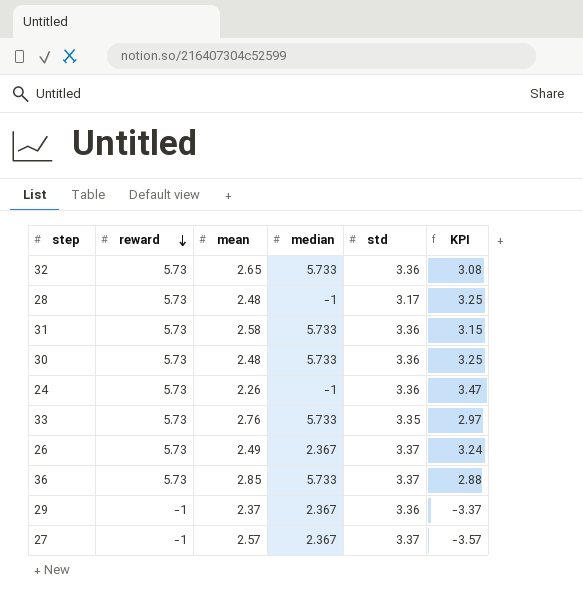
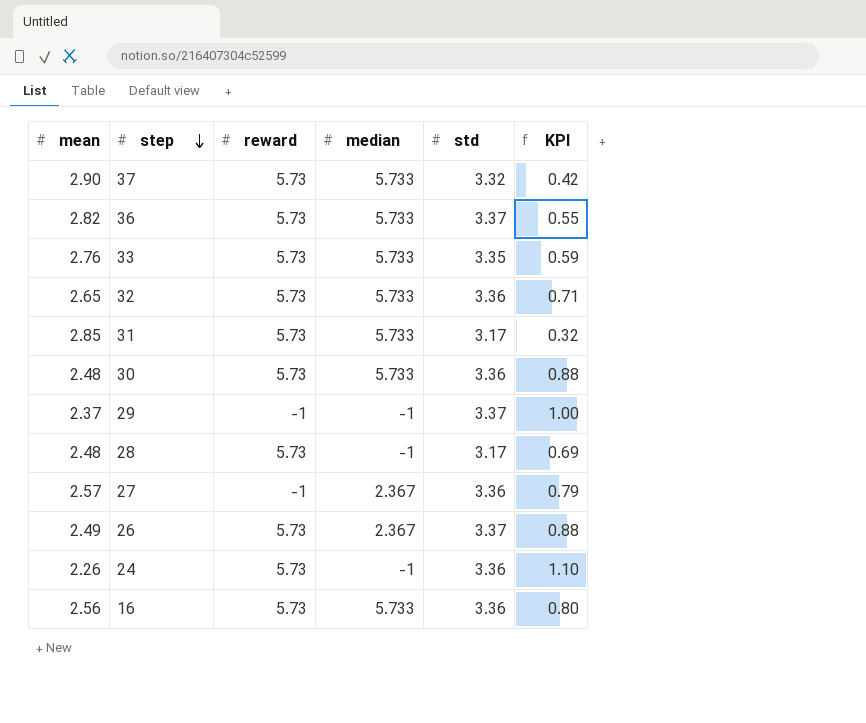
row order: reward descending -> step descending
column mean | position: 3 -> 1
column KPI | formula: [reward] - [mean] -> [std] - [mean]
row 37: none -> 2.90 | 5.73 | 5.733 | 3.32 | 0.42
36 | mean: 2.85 -> 2.82
31 | mean: 2.58 -> 2.85
31 | std: 3.36 -> 3.17
29 | median: 2.367 -> -1
29 | std: 3.36 -> 3.37
27 | std: 3.37 -> 3.36
row 16: none -> 2.56 | 5.73 | 5.733 | 3.36 | 0.80

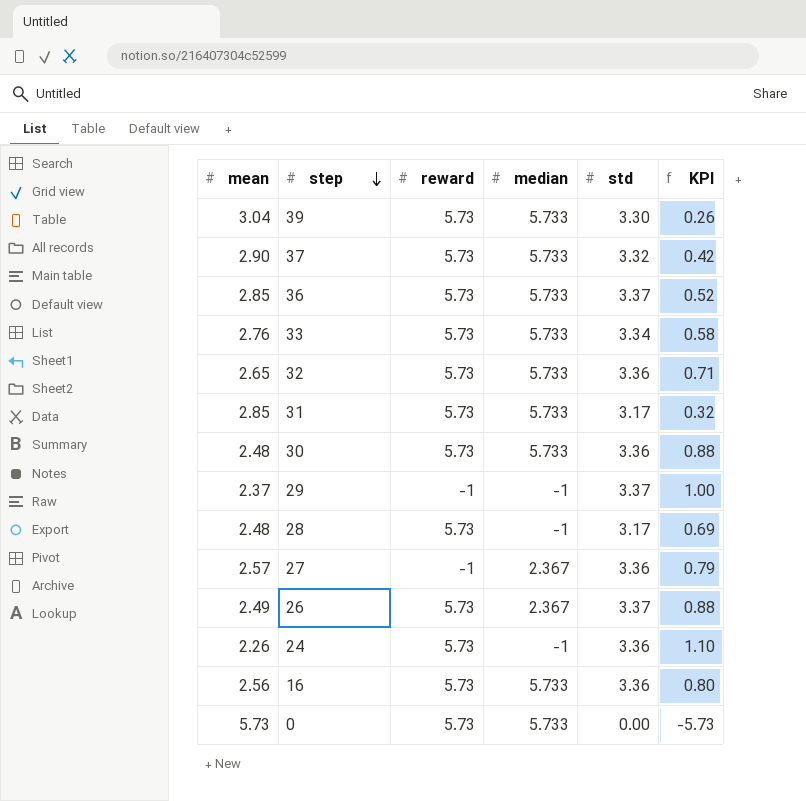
row 39: none -> 3.04 | 5.73 | 5.733 | 3.30 | 0.26
36 | mean: 2.82 -> 2.85
36 | KPI: 0.55 -> 0.52
33 | std: 3.35 -> 3.34
33 | KPI: 0.59 -> 0.58
row 0: none -> 5.73 | 5.73 | 5.733 | 0.00 | -5.73

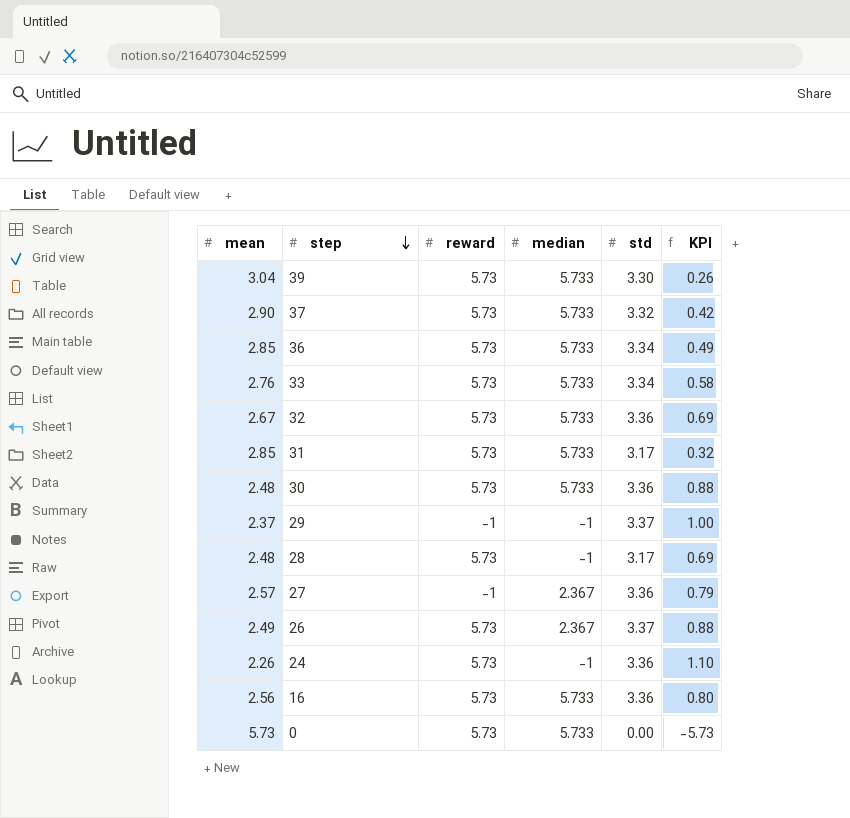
36 | std: 3.37 -> 3.34
36 | KPI: 0.52 -> 0.49
32 | mean: 2.65 -> 2.67
32 | KPI: 0.71 -> 0.69

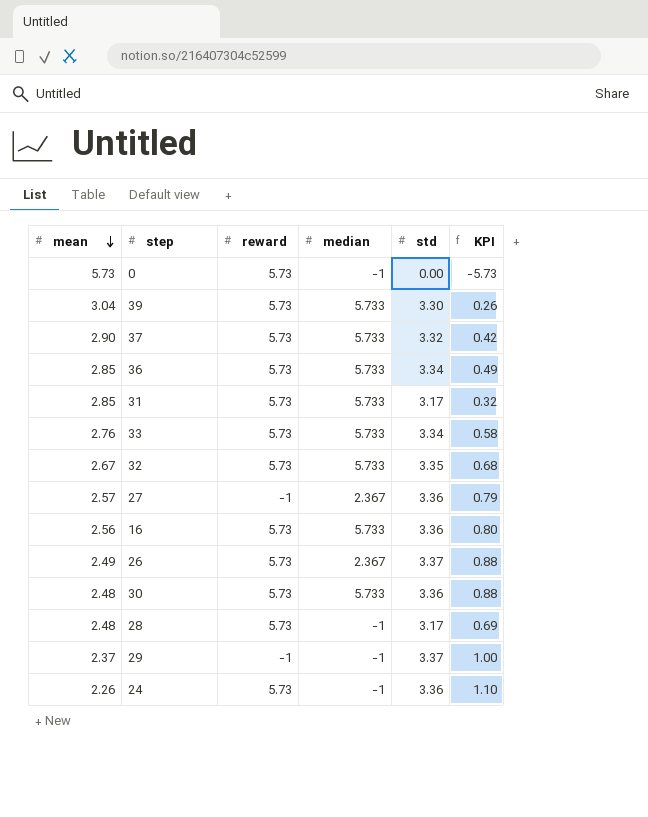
row order: step descending -> mean descending
0 | median: 5.733 -> -1
32 | std: 3.36 -> 3.35
32 | KPI: 0.69 -> 0.68

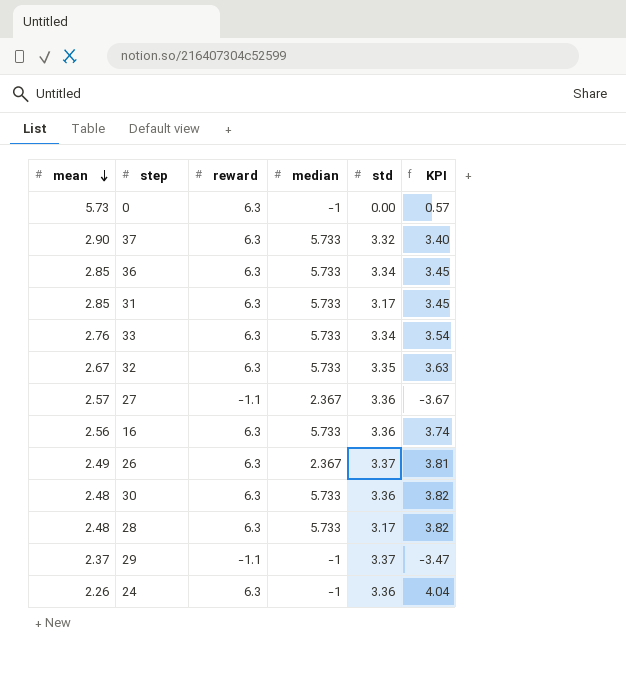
column KPI | formula: [std] - [mean] -> [reward] - [mean]
row 39: 3.04 | 5.73 | 5.733 | 3.30 | 0.26 -> none
0 | reward: 5.73 -> 6.3
37 | reward: 5.73 -> 6.3
36 | reward: 5.73 -> 6.3
31 | reward: 5.73 -> 6.3
33 | reward: 5.73 -> 6.3
32 | reward: 5.73 -> 6.3
27 | reward: -1 -> -1.1
16 | reward: 5.73 -> 6.3
26 | reward: 5.73 -> 6.3
30 | reward: 5.73 -> 6.3
28 | reward: 5.73 -> 6.3
28 | median: -1 -> 5.733
29 | reward: -1 -> -1.1
24 | reward: 5.73 -> 6.3

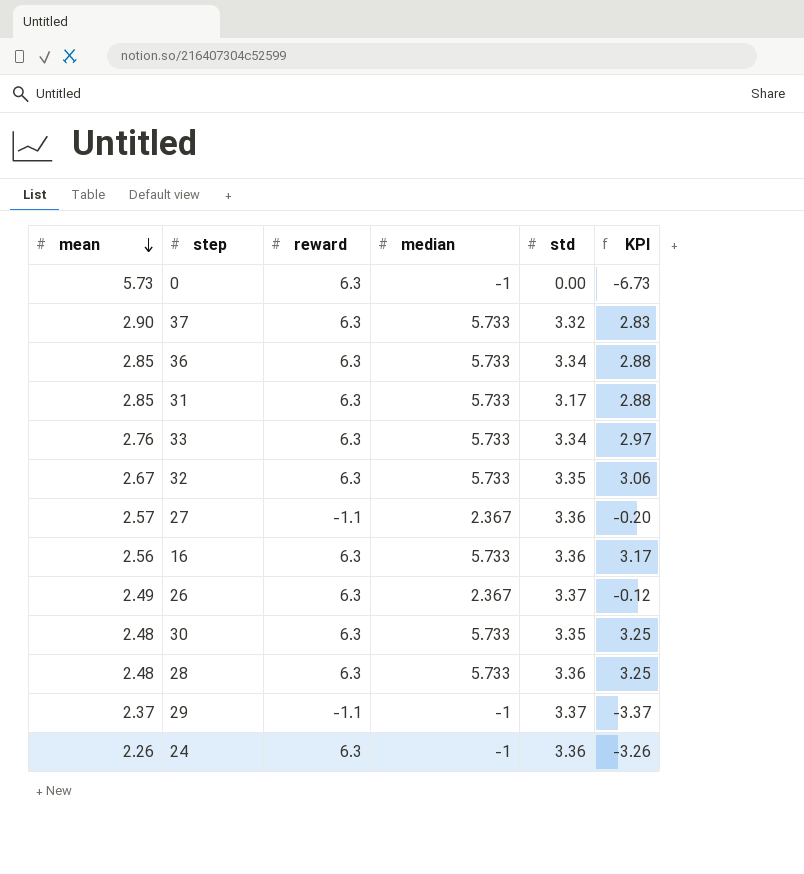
column KPI | formula: [reward] - [mean] -> [median] - [mean]
30 | std: 3.36 -> 3.35
28 | std: 3.17 -> 3.36

